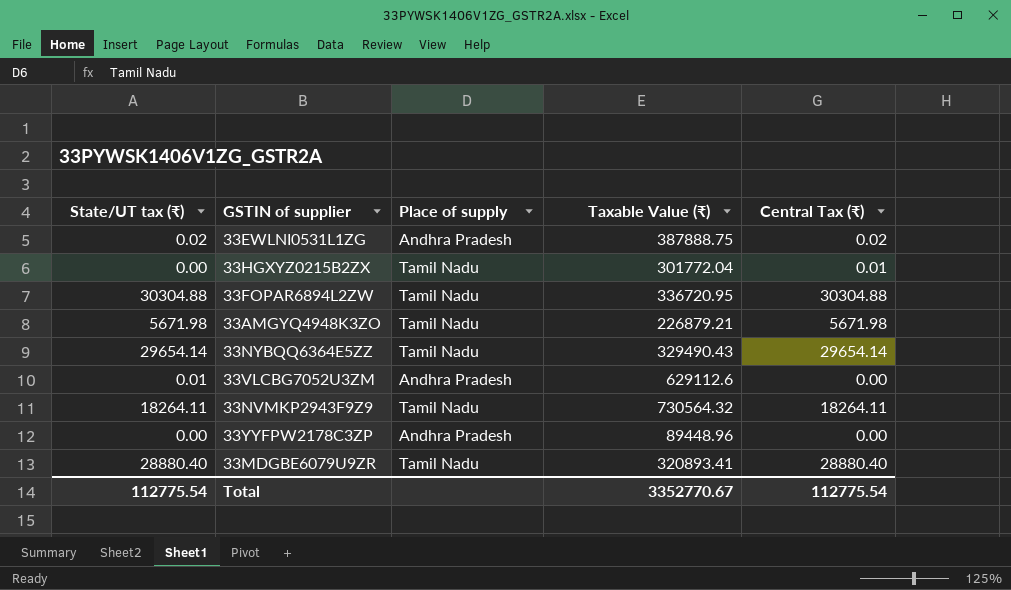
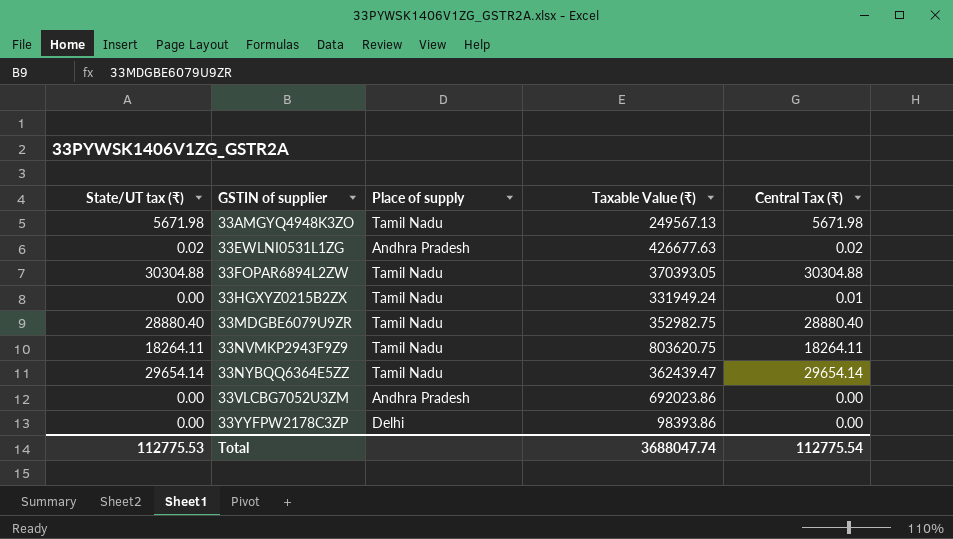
row order: none -> GSTIN of supplier ascending
33AMGYQ4948K3ZO | Taxable Value (₹): 226879.21 -> 249567.13
33EWLNI0531L1ZG | Taxable Value (₹): 387888.75 -> 426677.63
33FOPAR6894L2ZW | Taxable Value (₹): 336720.95 -> 370393.05
33HGXYZ0215B2ZX | Taxable Value (₹): 301772.04 -> 331949.24
33MDGBE6079U9ZR | Taxable Value (₹): 320893.41 -> 352982.75
33NVMKP2943F9Z9 | Taxable Value (₹): 730564.32 -> 803620.75
33NYBQQ6364E5ZZ | Taxable Value (₹): 329490.43 -> 362439.47
33VLCBG7052U3ZM | State/UT tax (₹): 0.01 -> 0.00
33VLCBG7052U3ZM | Taxable Value (₹): 629112.6 -> 692023.86
33YYFPW2178C3ZP | Place of supply: Andhra Pradesh -> Delhi
33YYFPW2178C3ZP | Taxable Value (₹): 89448.96 -> 98393.86
Total | State/UT tax (₹): 112775.54 -> 112775.53
Total | Taxable Value (₹): 3352770.67 -> 3688047.74

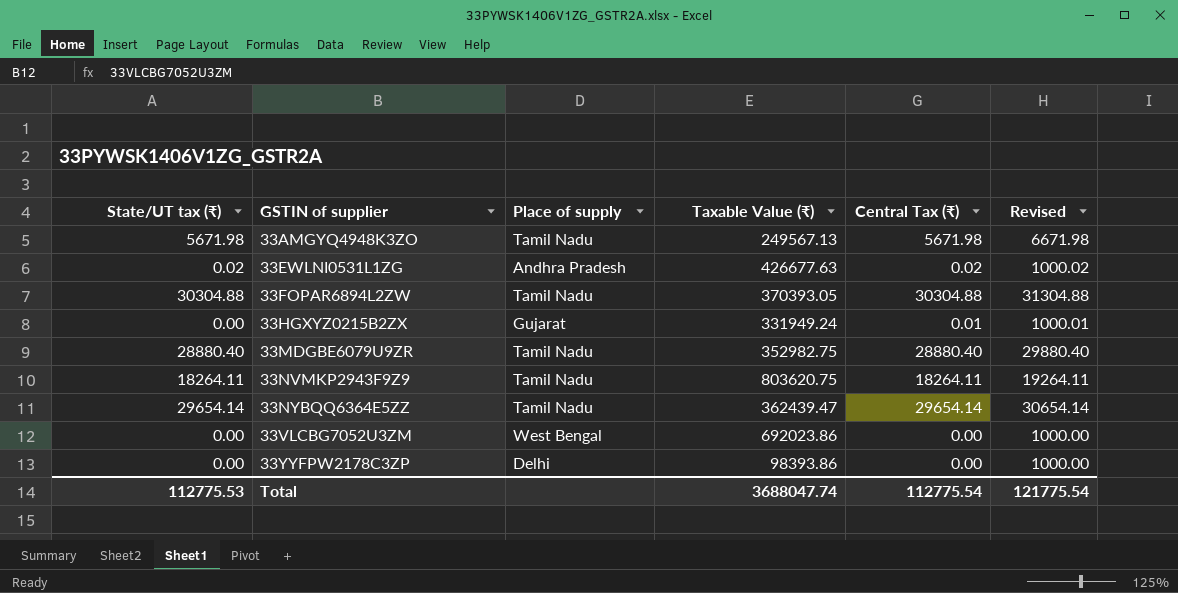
column Revised | formula: none -> [Central Tax (₹)] + 1000
33HGXYZ0215B2ZX | Place of supply: Tamil Nadu -> Gujarat
33VLCBG7052U3ZM | Place of supply: Andhra Pradesh -> West Bengal

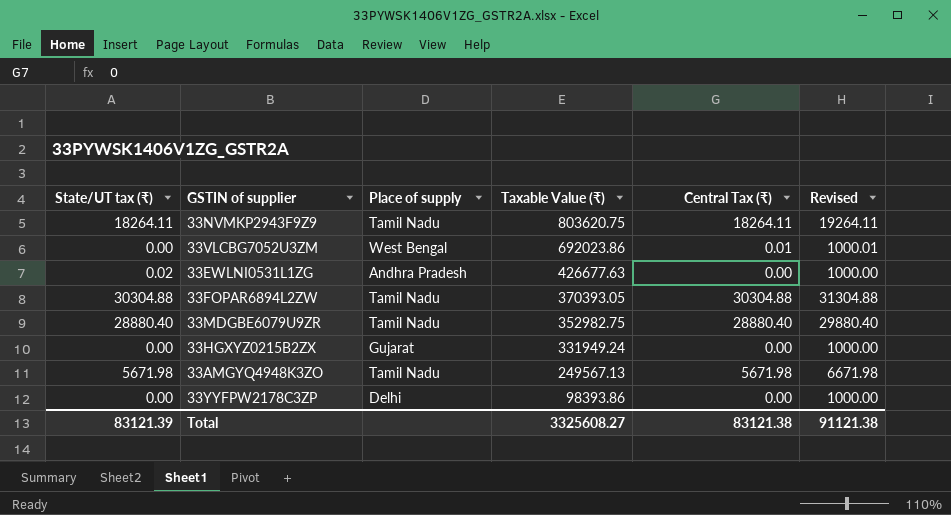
row order: GSTIN of supplier ascending -> Taxable Value (₹) descending
row 33NYBQQ6364E5ZZ: 29654.14 | Tamil Nadu | 362439.47 | 29654.14 | 30654.14 -> none
33VLCBG7052U3ZM | Central Tax (₹): 0.00 -> 0.01
33VLCBG7052U3ZM | Revised: 1000.00 -> 1000.01
33EWLNI0531L1ZG | Central Tax (₹): 0.02 -> 0.00
33EWLNI0531L1ZG | Revised: 1000.02 -> 1000.00
33HGXYZ0215B2ZX | Central Tax (₹): 0.01 -> 0.00
33HGXYZ0215B2ZX | Revised: 1000.01 -> 1000.00
Total | State/UT tax (₹): 112775.53 -> 83121.39
Total | Taxable Value (₹): 3688047.74 -> 3325608.27
Total | Central Tax (₹): 112775.54 -> 83121.38
Total | Revised: 121775.54 -> 91121.38

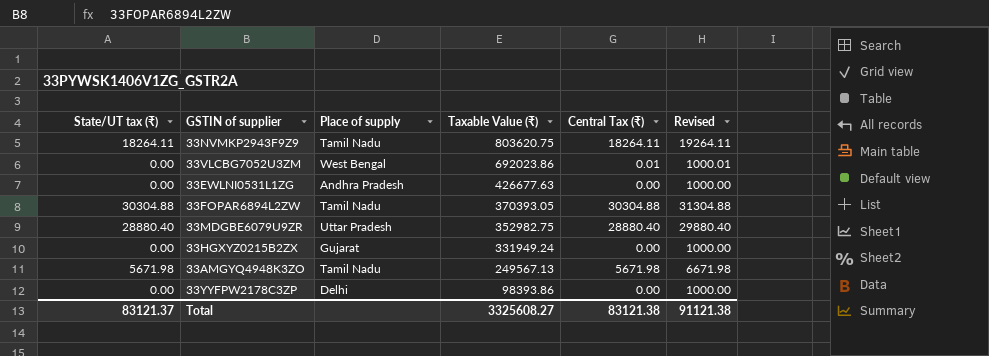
33EWLNI0531L1ZG | State/UT tax (₹): 0.02 -> 0.00
33MDGBE6079U9ZR | Place of supply: Tamil Nadu -> Uttar Pradesh
Total | State/UT tax (₹): 83121.39 -> 83121.37

